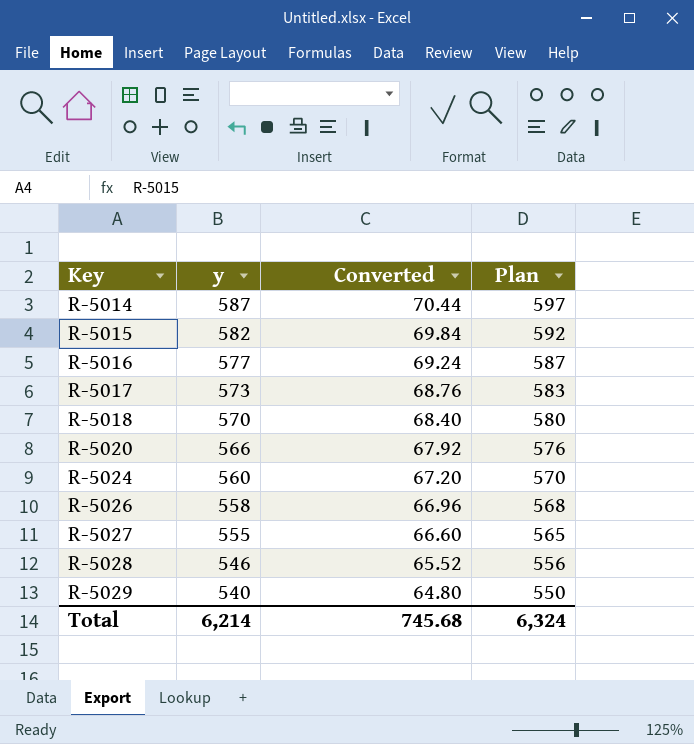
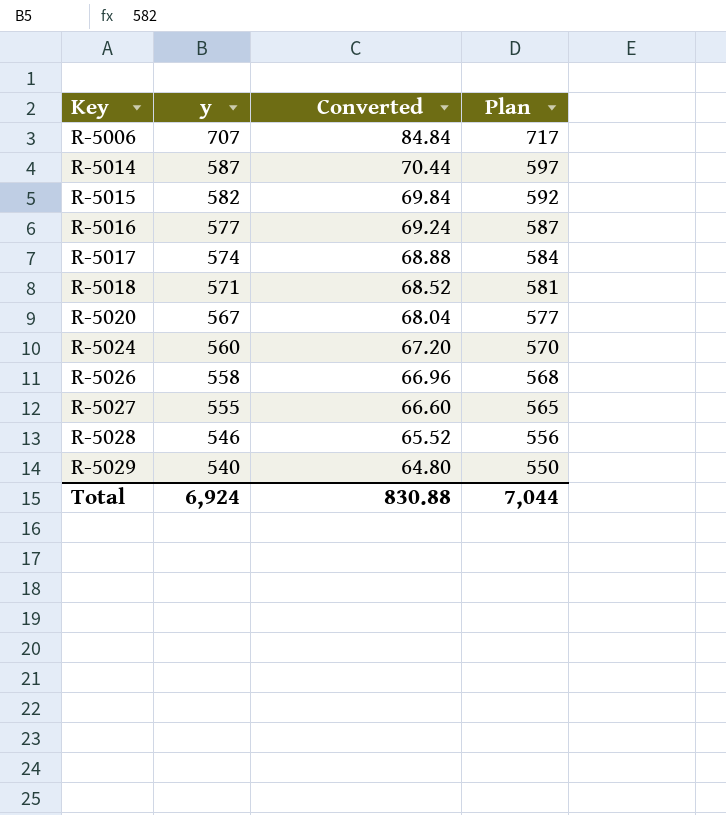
row R-5006: none -> 707 | 84.84 | 717
R-5017 | y: 573 -> 574
R-5017 | Converted: 68.76 -> 68.88
R-5017 | Plan: 583 -> 584
R-5018 | y: 570 -> 571
R-5018 | Converted: 68.40 -> 68.52
R-5018 | Plan: 580 -> 581
R-5020 | y: 566 -> 567
R-5020 | Converted: 67.92 -> 68.04
R-5020 | Plan: 576 -> 577
Total | y: 6,214 -> 6,924
Total | Converted: 745.68 -> 830.88
Total | Plan: 6,324 -> 7,044

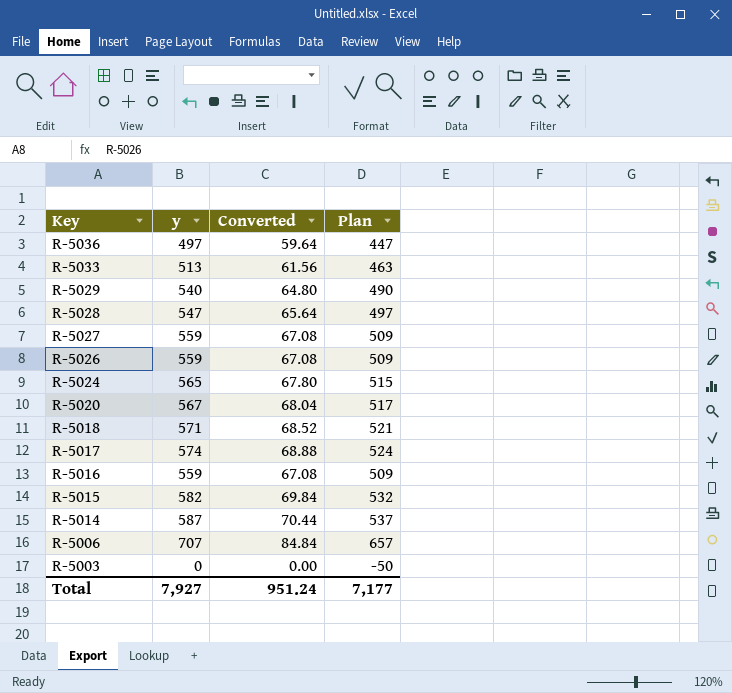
row order: Key ascending -> Key descending
column Plan | formula: [y] + 10 -> [y] - 50
row R-5036: none -> 497 | 59.64 | 447
row R-5033: none -> 513 | 61.56 | 463
R-5028 | y: 546 -> 547
R-5028 | Converted: 65.52 -> 65.64
R-5027 | y: 555 -> 559
R-5027 | Converted: 66.60 -> 67.08
R-5026 | y: 558 -> 559
R-5026 | Converted: 66.96 -> 67.08
R-5024 | y: 560 -> 565
R-5024 | Converted: 67.20 -> 67.80
R-5016 | y: 577 -> 559
R-5016 | Converted: 69.24 -> 67.08
row R-5003: none -> 0 | 0.00 | -50
Total | y: 6,924 -> 7,927
Total | Converted: 830.88 -> 951.24
Total | Plan: 7,044 -> 7,177

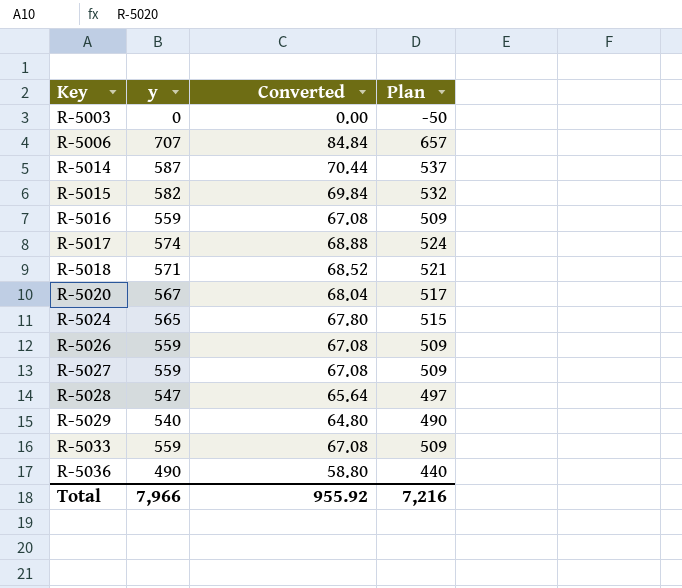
row order: Key descending -> Key ascending
R-5033 | y: 513 -> 559
R-5033 | Converted: 61.56 -> 67.08
R-5033 | Plan: 463 -> 509
R-5036 | y: 497 -> 490
R-5036 | Converted: 59.64 -> 58.80
R-5036 | Plan: 447 -> 440
Total | y: 7,927 -> 7,966
Total | Converted: 951.24 -> 955.92
Total | Plan: 7,177 -> 7,216

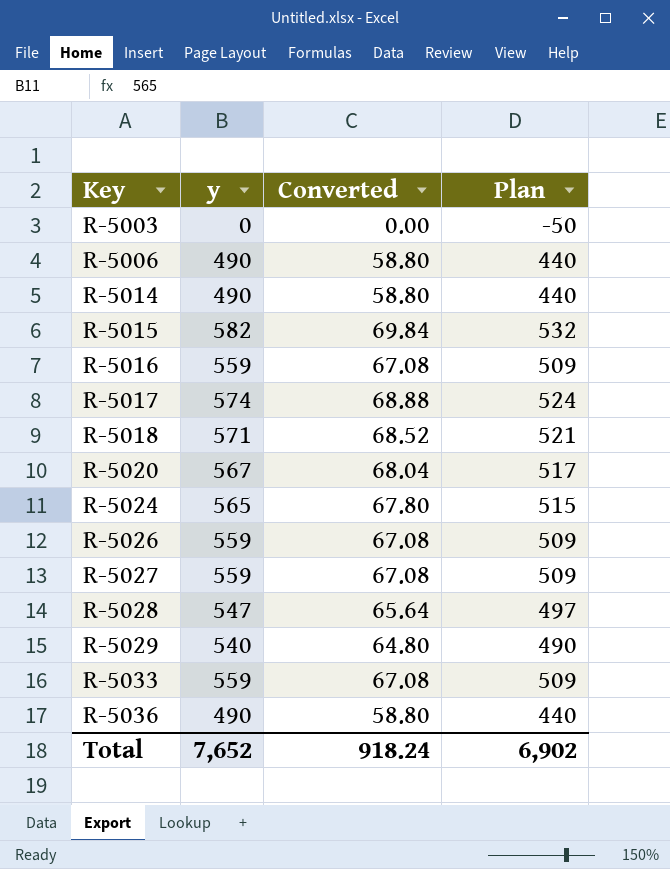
R-5006 | y: 707 -> 490
R-5006 | Converted: 84.84 -> 58.80
R-5006 | Plan: 657 -> 440
R-5014 | y: 587 -> 490
R-5014 | Converted: 70.44 -> 58.80
R-5014 | Plan: 537 -> 440
Total | y: 7,966 -> 7,652
Total | Converted: 955.92 -> 918.24
Total | Plan: 7,216 -> 6,902

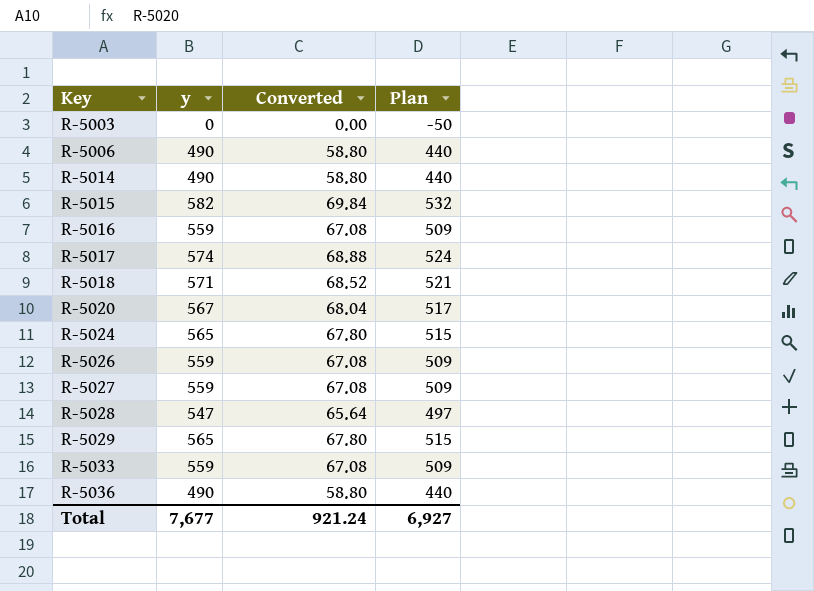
R-5029 | y: 540 -> 565
R-5029 | Converted: 64.80 -> 67.80
R-5029 | Plan: 490 -> 515
Total | y: 7,652 -> 7,677
Total | Converted: 918.24 -> 921.24
Total | Plan: 6,902 -> 6,927

